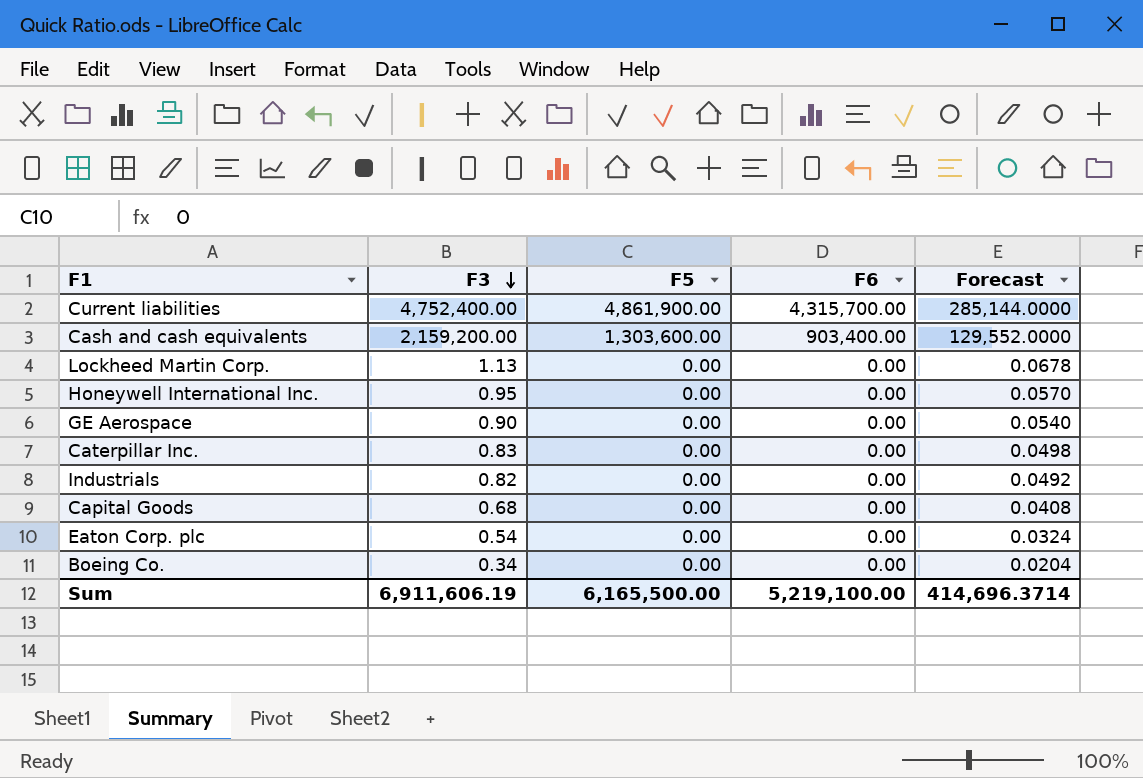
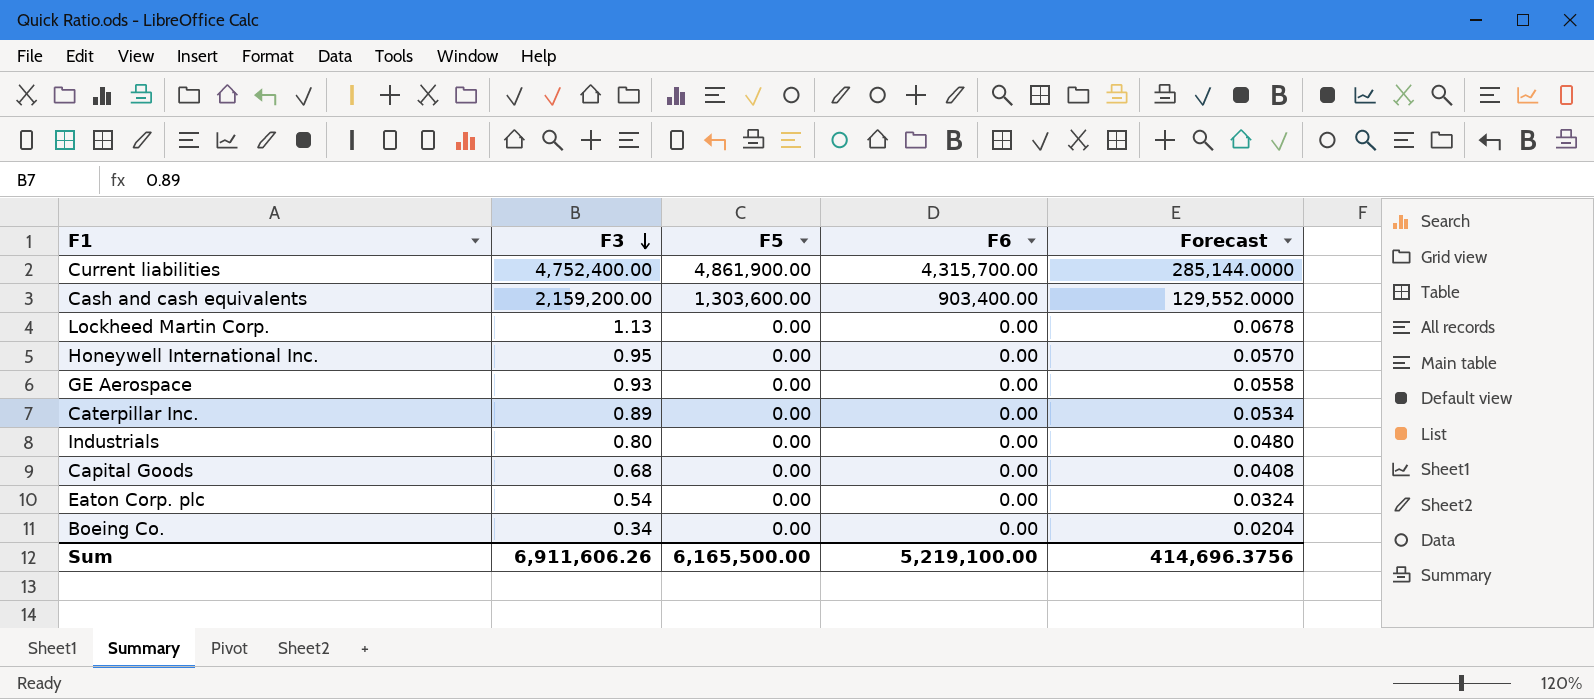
GE Aerospace | F3: 0.90 -> 0.93
GE Aerospace | Forecast: 0.0540 -> 0.0558
Caterpillar Inc. | F3: 0.83 -> 0.89
Caterpillar Inc. | Forecast: 0.0498 -> 0.0534
Industrials | F3: 0.82 -> 0.80
Industrials | Forecast: 0.0492 -> 0.0480
Sum | F3: 6,911,606.19 -> 6,911,606.26
Sum | Forecast: 414,696.3714 -> 414,696.3756

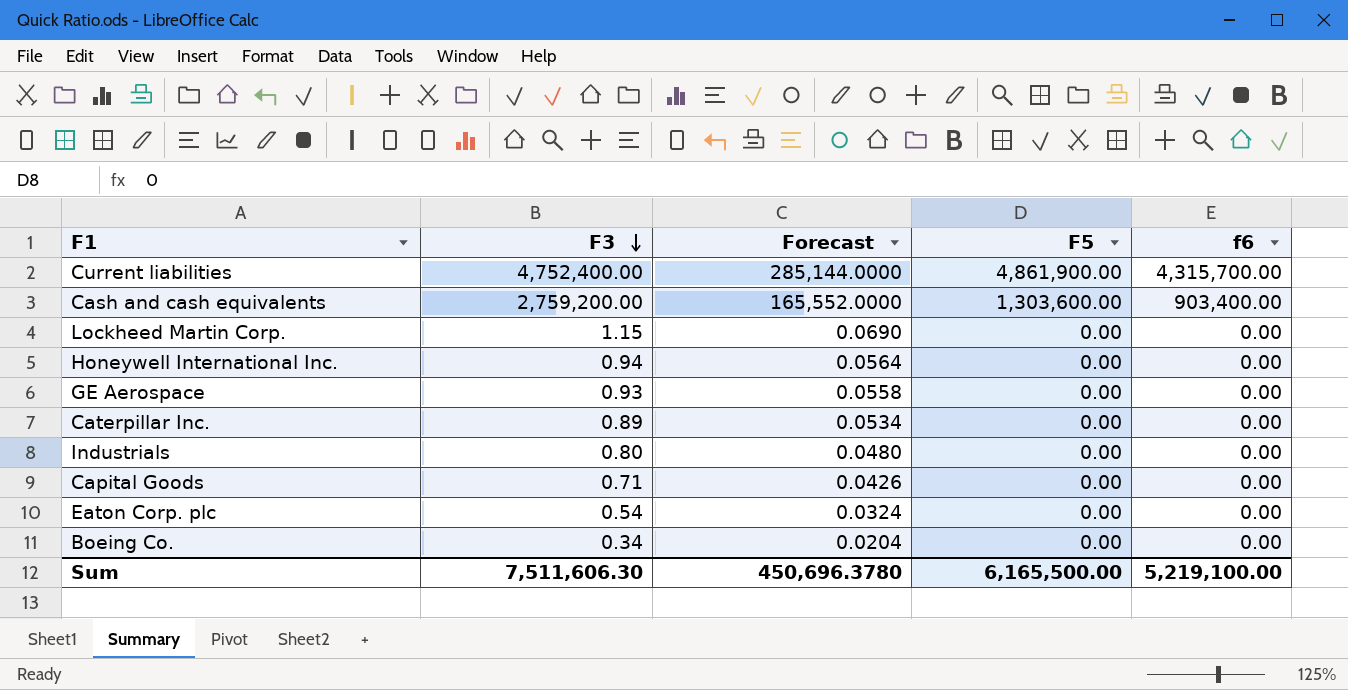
column Forecast | position: 5 -> 3
column name: F6 -> f6
Cash and cash equivalents | F3: 2,159,200.00 -> 2,759,200.00
Cash and cash equivalents | Forecast: 129,552.0000 -> 165,552.0000
Lockheed Martin Corp. | F3: 1.13 -> 1.15
Lockheed Martin Corp. | Forecast: 0.0678 -> 0.0690
Honeywell International Inc. | F3: 0.95 -> 0.94
Honeywell International Inc. | Forecast: 0.0570 -> 0.0564
Capital Goods | F3: 0.68 -> 0.71
Capital Goods | Forecast: 0.0408 -> 0.0426
Sum | F3: 6,911,606.26 -> 7,511,606.30
Sum | Forecast: 414,696.3756 -> 450,696.3780

